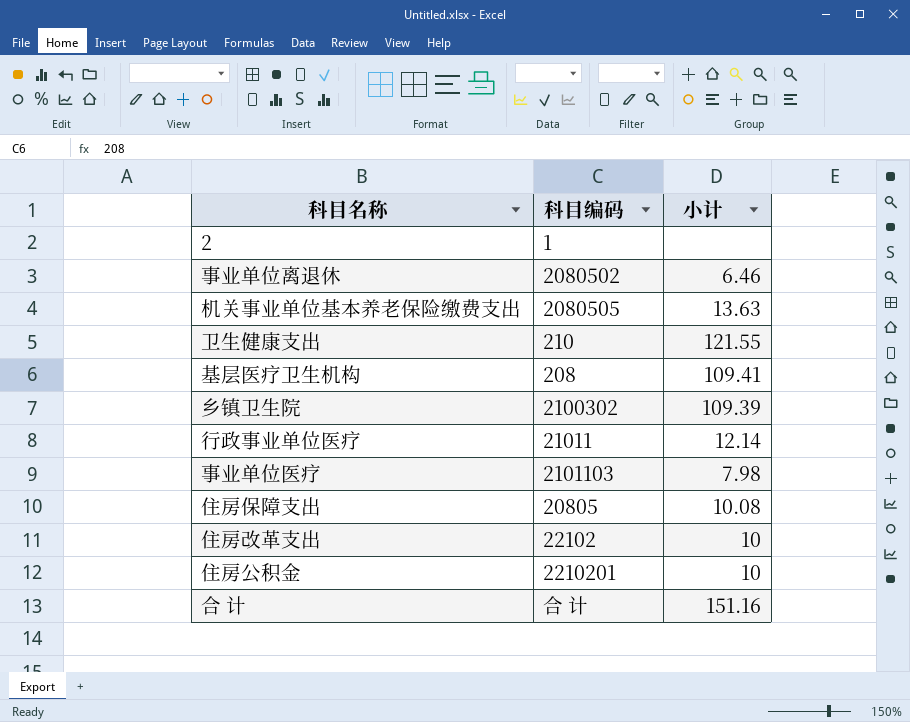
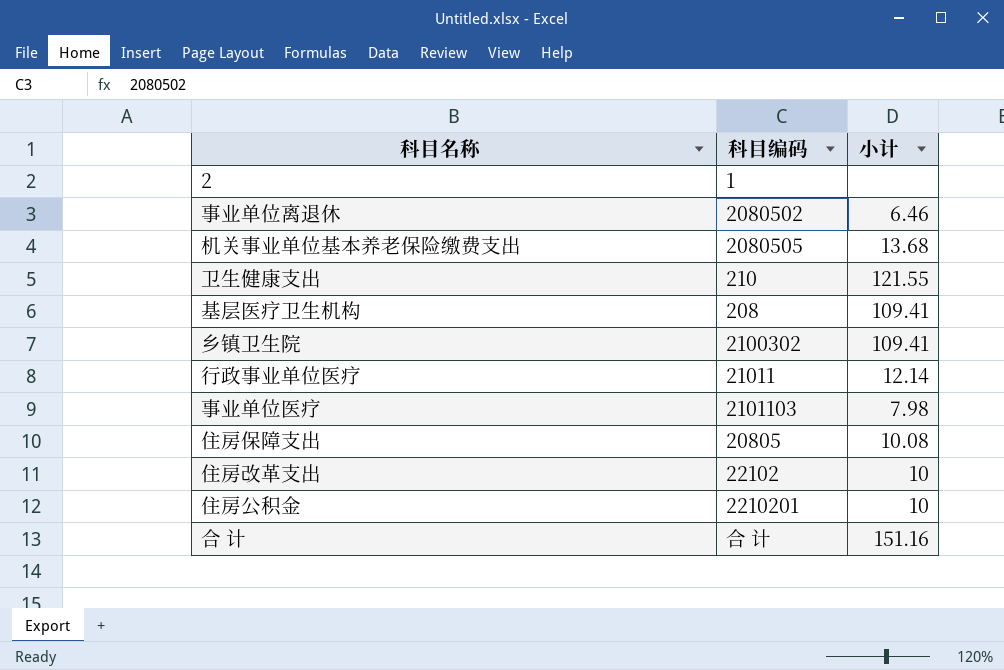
机关事业单位基本养老保险缴费支出 | 小计: 13.63 -> 13.68
乡镇卫生院 | 小计: 109.39 -> 109.41

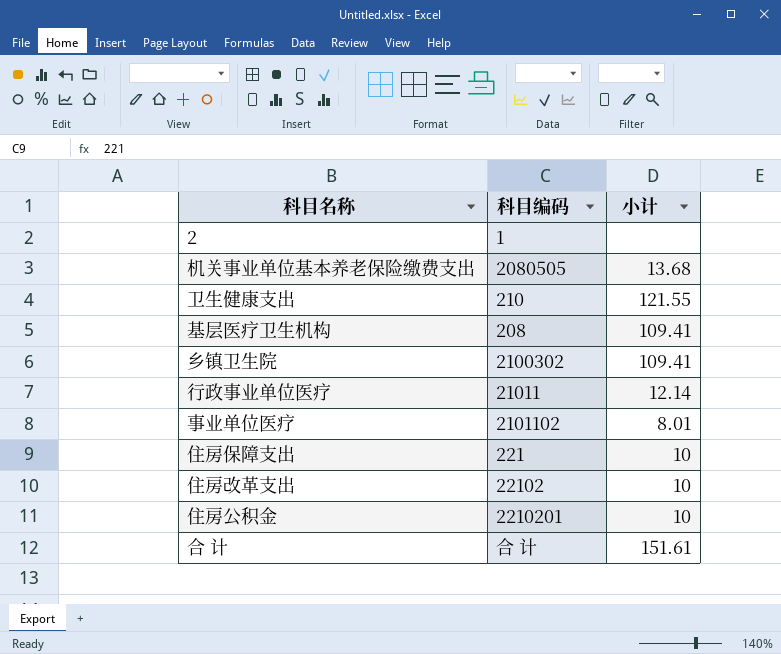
row 事业单位离退休: 2080502 | 6.46 -> none
事业单位医疗 | 科目编码: 2101103 -> 2101102
事业单位医疗 | 小计: 7.98 -> 8.01
住房保障支出 | 科目编码: 20805 -> 221
住房保障支出 | 小计: 10.08 -> 10
合 计 | 小计: 151.16 -> 151.61

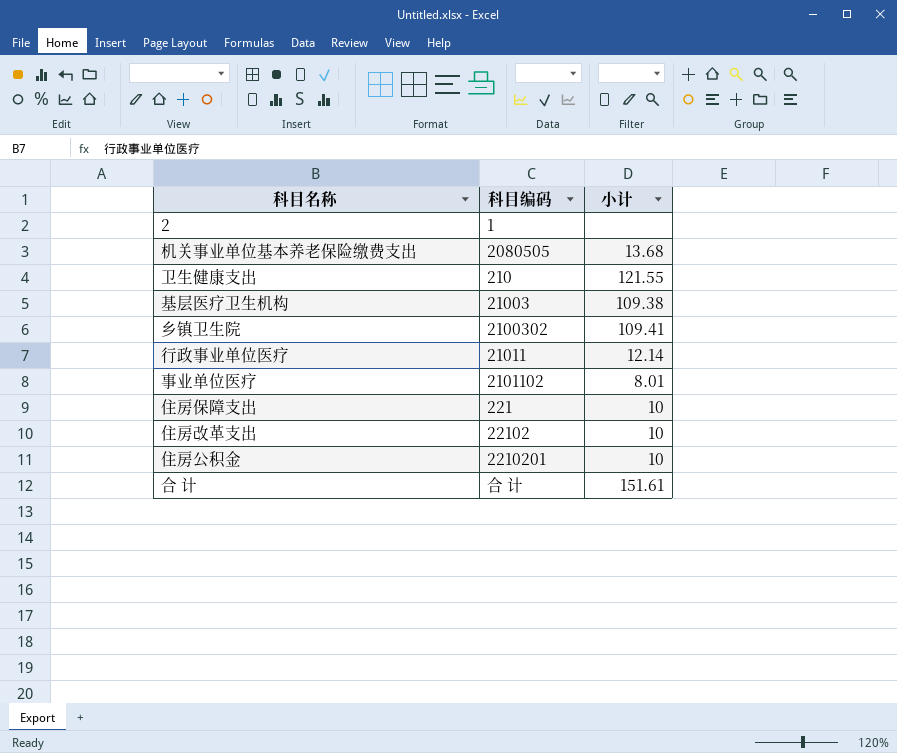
基层医疗卫生机构 | 科目编码: 208 -> 21003
基层医疗卫生机构 | 小计: 109.41 -> 109.38

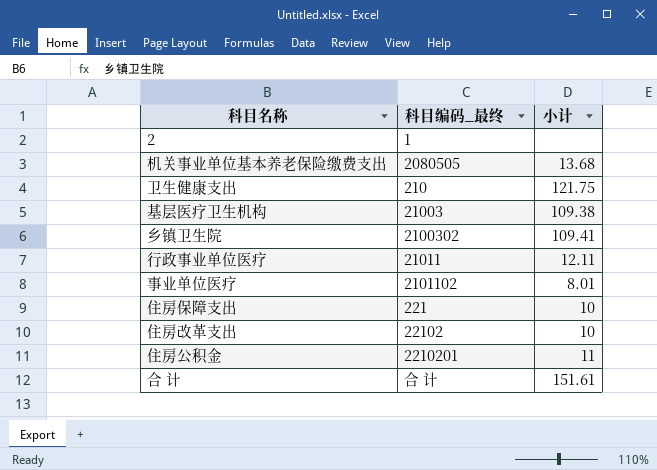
column name: 科目编码 -> 科目编码_最终
卫生健康支出 | 小计: 121.55 -> 121.75
行政事业单位医疗 | 小计: 12.14 -> 12.11
住房公积金 | 小计: 10 -> 11

